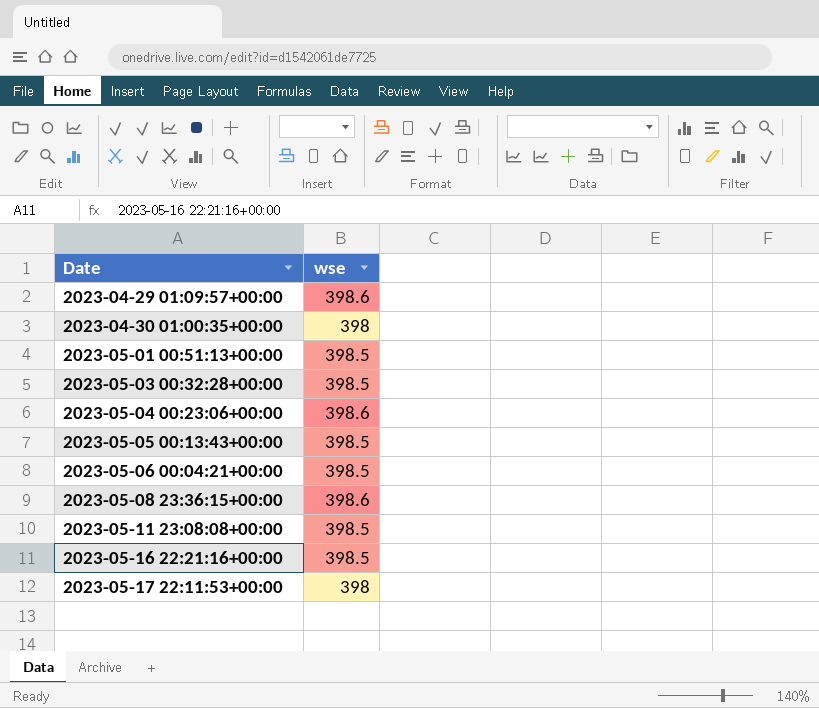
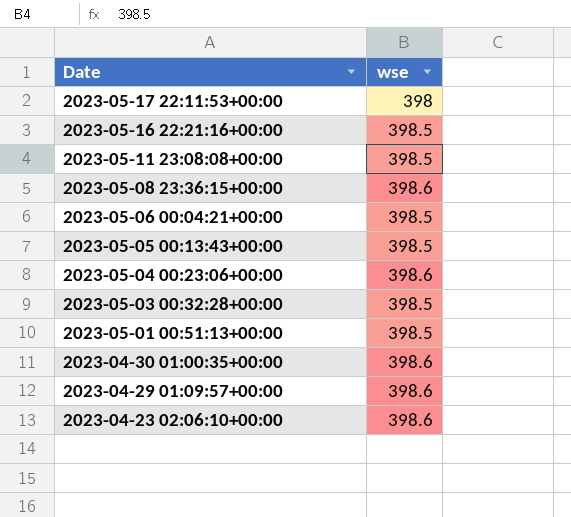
row order: Date ascending -> Date descending
2023-04-30 01:00:35+00:00 | wse: 398 -> 398.6
row 2023-04-23 02:06:10+00:00: none -> 398.6

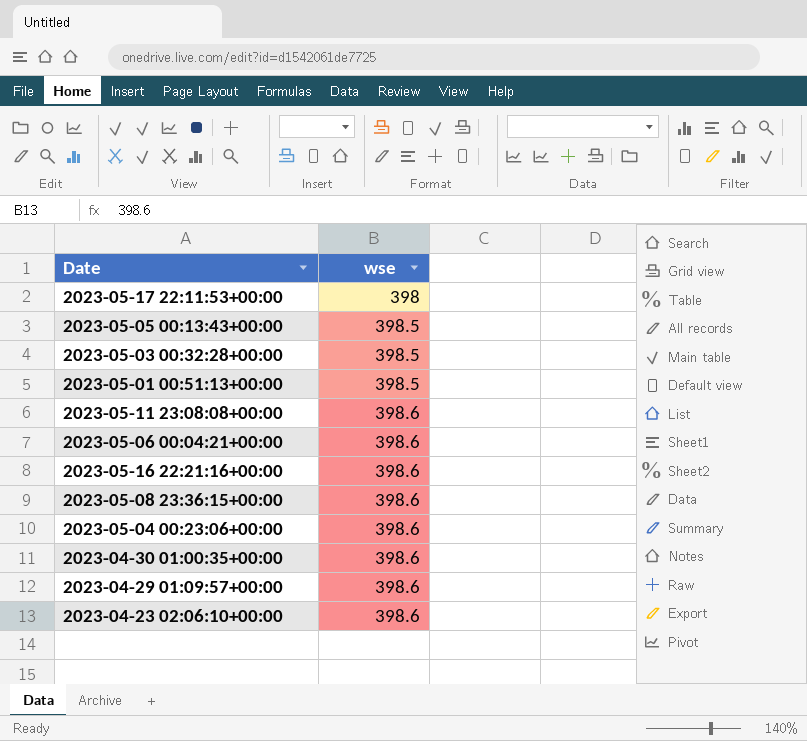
row order: Date descending -> wse ascending
2023-05-11 23:08:08+00:00 | wse: 398.5 -> 398.6
2023-05-06 00:04:21+00:00 | wse: 398.5 -> 398.6
2023-05-16 22:21:16+00:00 | wse: 398.5 -> 398.6

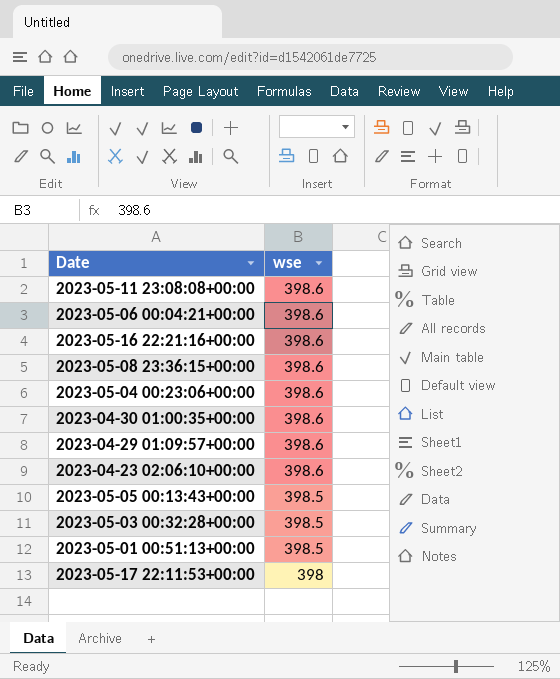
row order: wse ascending -> wse descending

